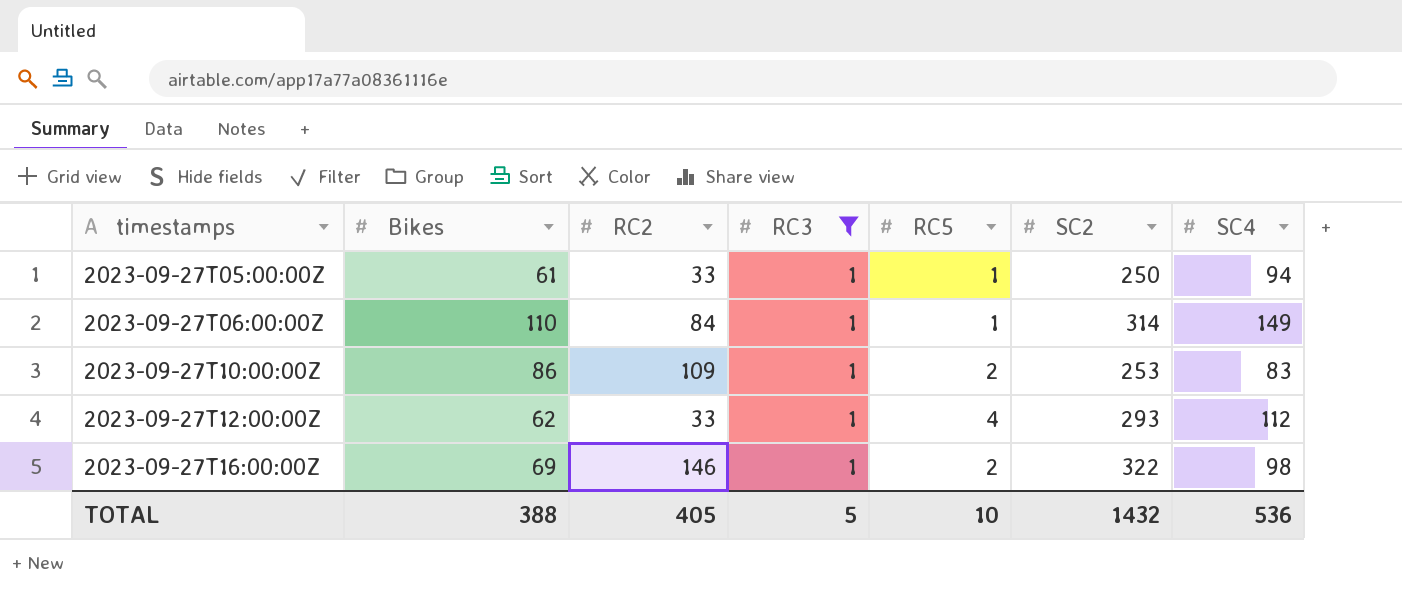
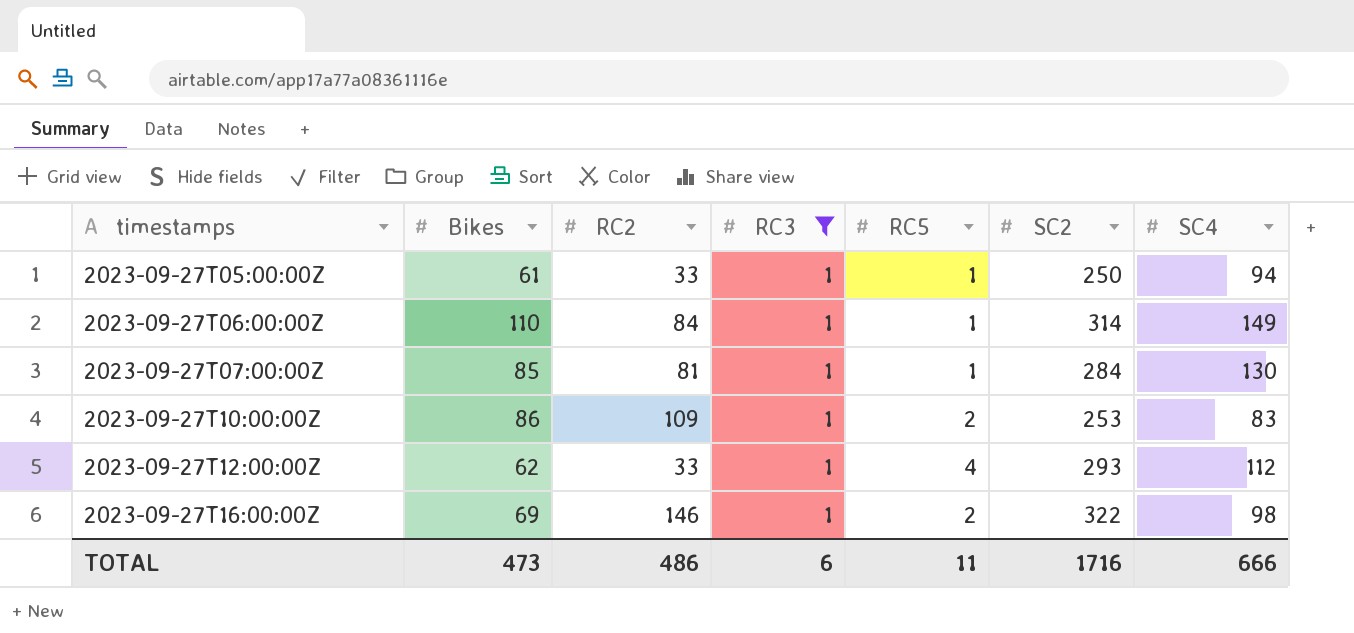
row 2023-09-27T07:00:00Z: none -> 85 | 81 | 1 | 1 | 284 | 130
TOTAL | Bikes: 388 -> 473
TOTAL | RC2: 405 -> 486
TOTAL | RC3: 5 -> 6
TOTAL | RC5: 10 -> 11
TOTAL | SC2: 1432 -> 1716
TOTAL | SC4: 536 -> 666

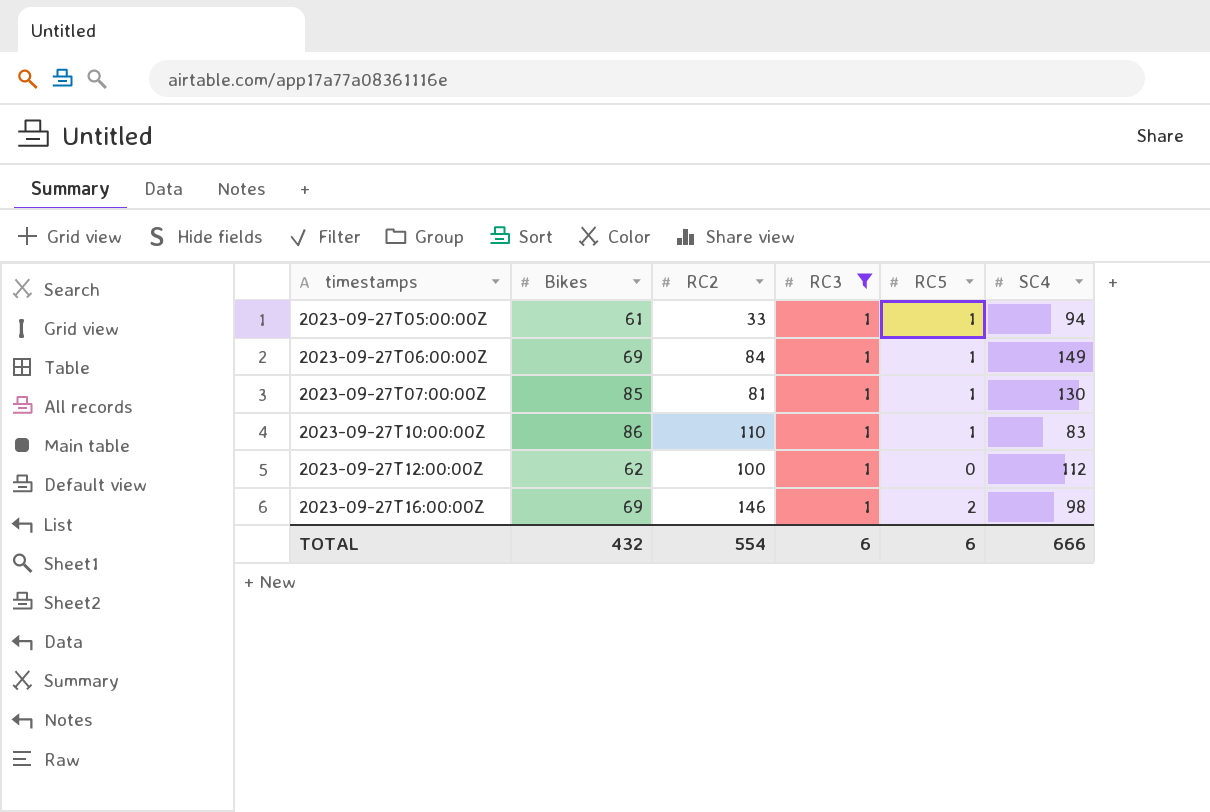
column SC2 | position: 6 -> none
2023-09-27T06:00:00Z | Bikes: 110 -> 69
2023-09-27T10:00:00Z | RC2: 109 -> 110
2023-09-27T10:00:00Z | RC5: 2 -> 1
2023-09-27T12:00:00Z | RC2: 33 -> 100
2023-09-27T12:00:00Z | RC5: 4 -> 0
TOTAL | Bikes: 473 -> 432
TOTAL | RC2: 486 -> 554
TOTAL | RC5: 11 -> 6

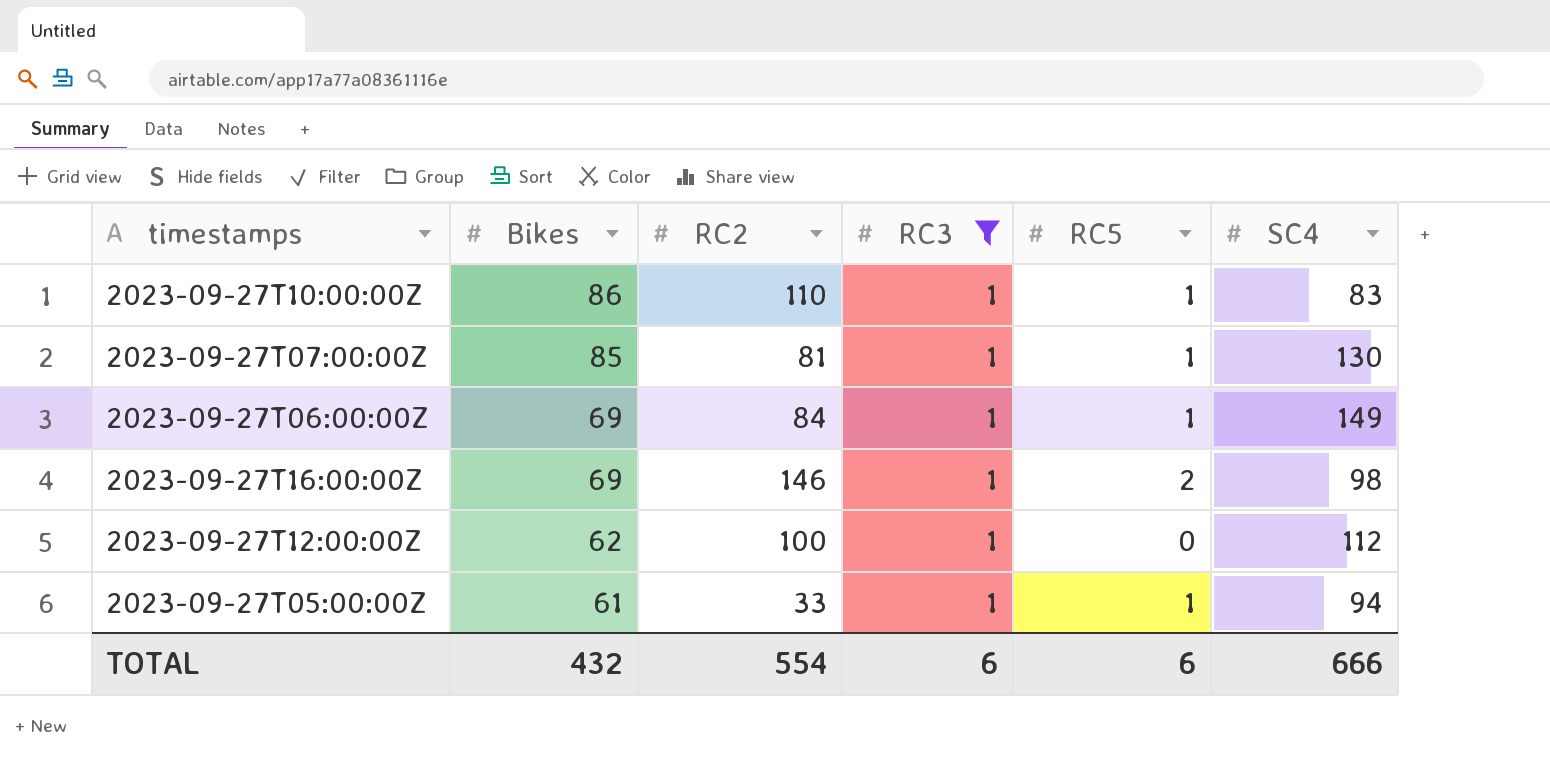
row order: timestamps ascending -> Bikes descending

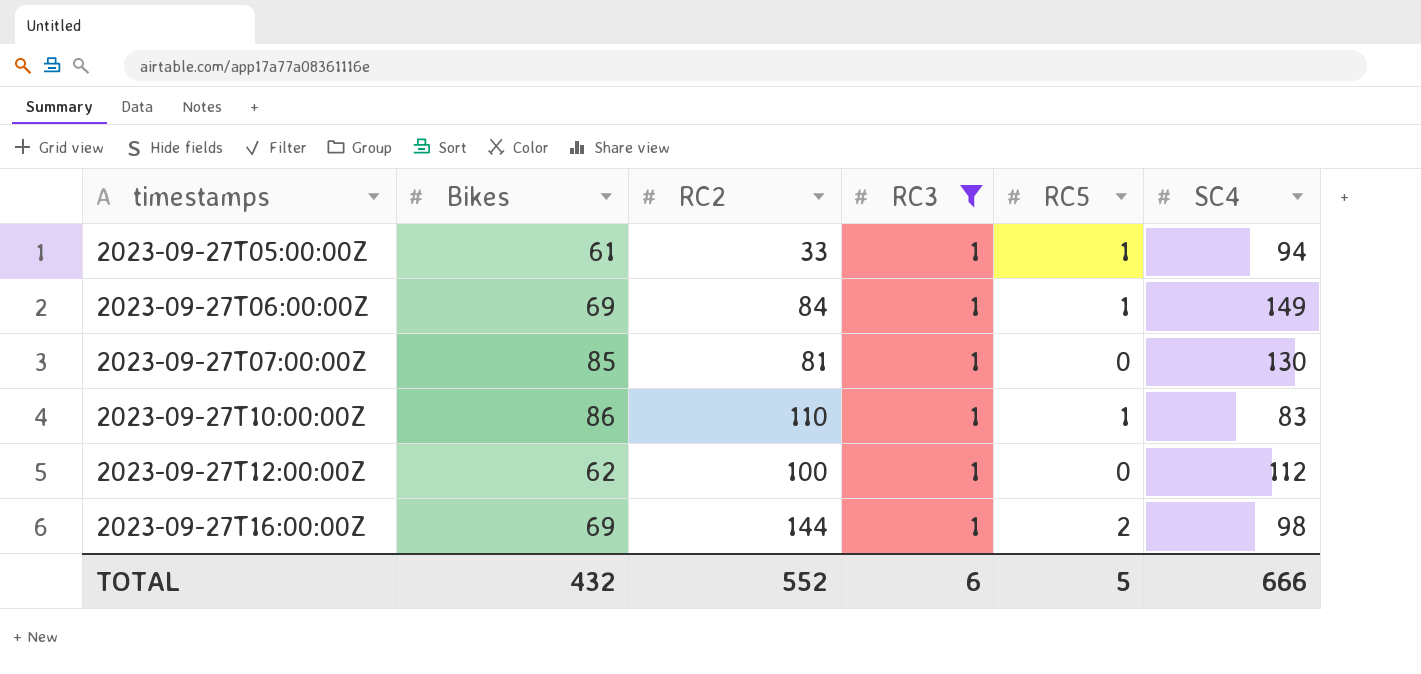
row order: Bikes descending -> timestamps ascending
2023-09-27T07:00:00Z | RC5: 1 -> 0
2023-09-27T16:00:00Z | RC2: 146 -> 144
TOTAL | RC2: 554 -> 552
TOTAL | RC5: 6 -> 5

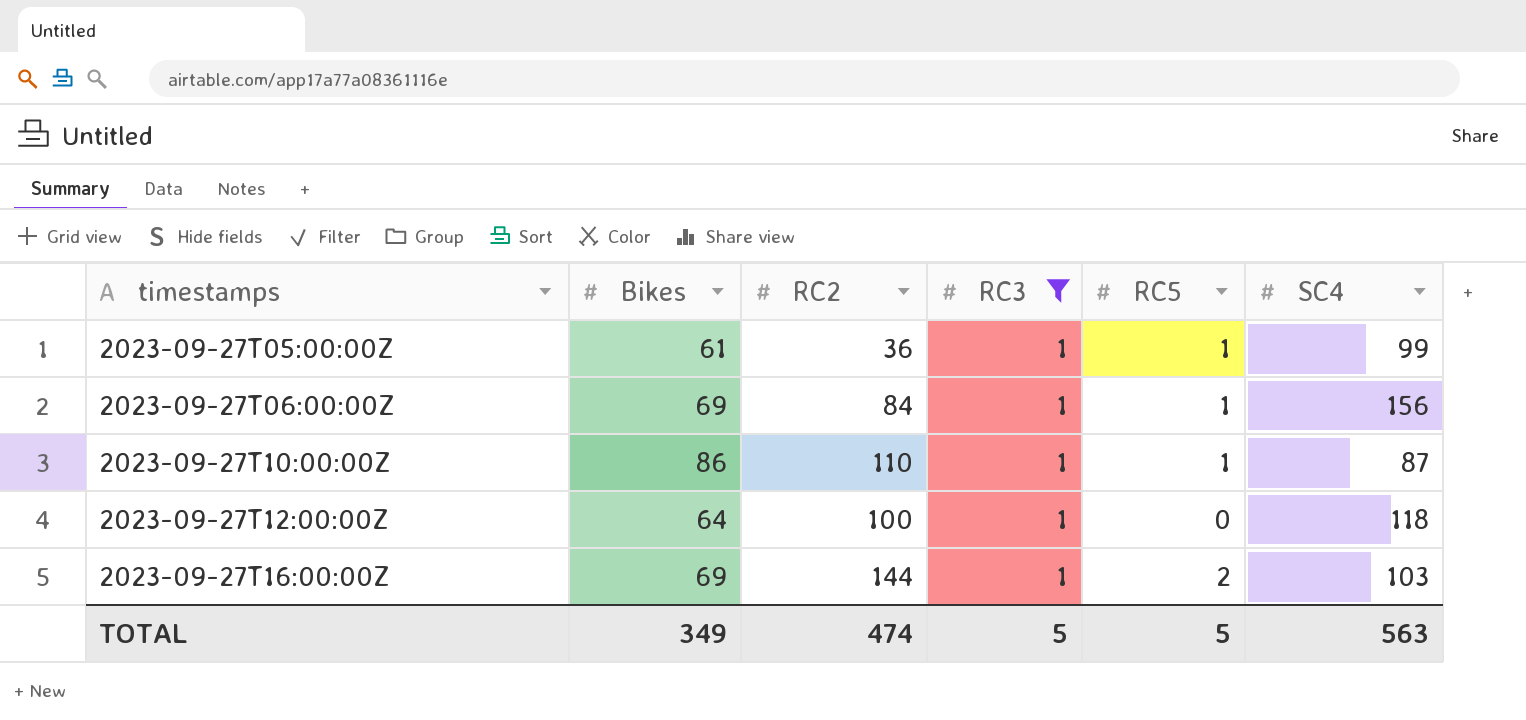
row 2023-09-27T07:00:00Z: 85 | 81 | 1 | 0 | 130 -> none
2023-09-27T05:00:00Z | RC2: 33 -> 36
2023-09-27T05:00:00Z | SC4: 94 -> 99
2023-09-27T06:00:00Z | SC4: 149 -> 156
2023-09-27T10:00:00Z | SC4: 83 -> 87
2023-09-27T12:00:00Z | Bikes: 62 -> 64
2023-09-27T12:00:00Z | SC4: 112 -> 118
2023-09-27T16:00:00Z | SC4: 98 -> 103
TOTAL | Bikes: 432 -> 349
TOTAL | RC2: 552 -> 474
TOTAL | RC3: 6 -> 5
TOTAL | SC4: 666 -> 563

